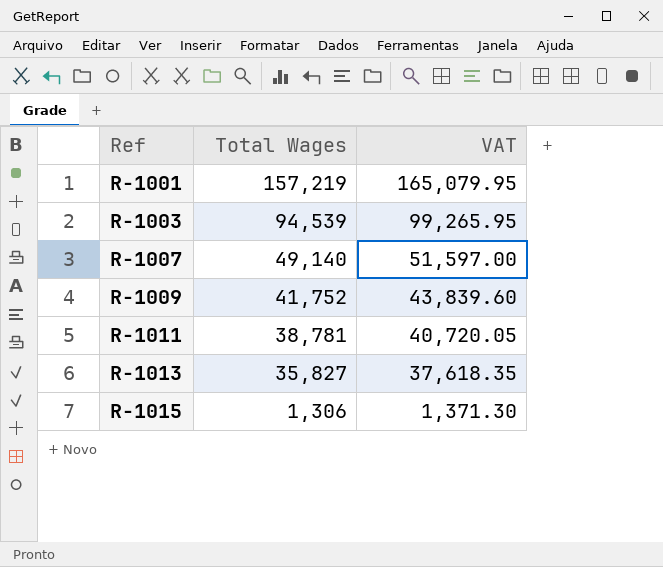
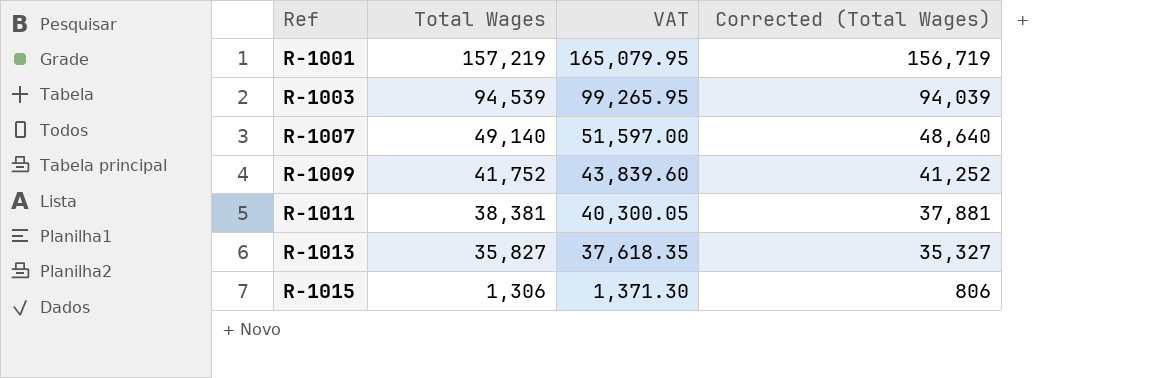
column Corrected (Total Wages) | formula: none -> [Total Wages] - 500
R-1011 | Total Wages: 38,781 -> 38,381
R-1011 | VAT: 40,720.05 -> 40,300.05

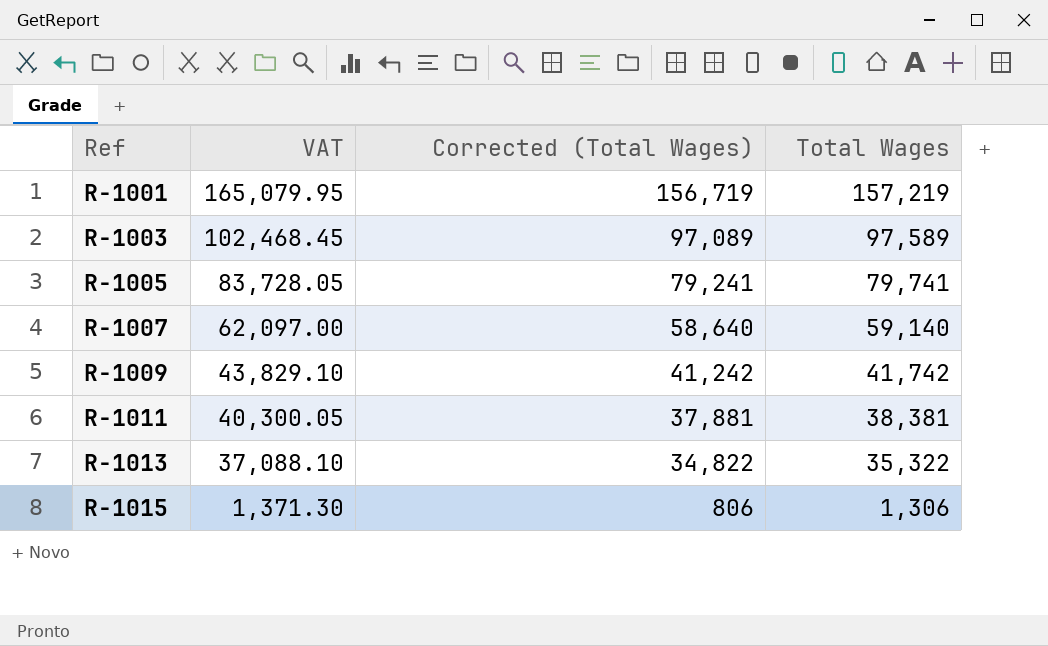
column Total Wages | position: 2 -> 4
R-1003 | VAT: 99,265.95 -> 102,468.45
R-1003 | Corrected (Total Wages): 94,039 -> 97,089
R-1003 | Total Wages: 94,539 -> 97,589
row R-1005: none -> 83,728.05 | 79,241 | 79,741
R-1007 | VAT: 51,597.00 -> 62,097.00
R-1007 | Corrected (Total Wages): 48,640 -> 58,640
R-1007 | Total Wages: 49,140 -> 59,140
R-1009 | VAT: 43,839.60 -> 43,829.10
R-1009 | Corrected (Total Wages): 41,252 -> 41,242
R-1009 | Total Wages: 41,752 -> 41,742
R-1013 | VAT: 37,618.35 -> 37,088.10
R-1013 | Corrected (Total Wages): 35,327 -> 34,822
R-1013 | Total Wages: 35,827 -> 35,322

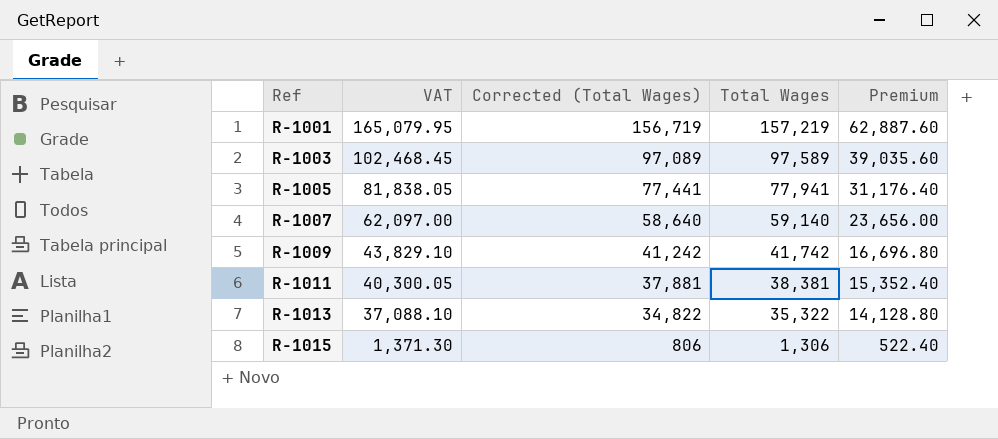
column Premium | formula: none -> [Total Wages] * 0.4
R-1005 | VAT: 83,728.05 -> 81,838.05
R-1005 | Corrected (Total Wages): 79,241 -> 77,441
R-1005 | Total Wages: 79,741 -> 77,941

